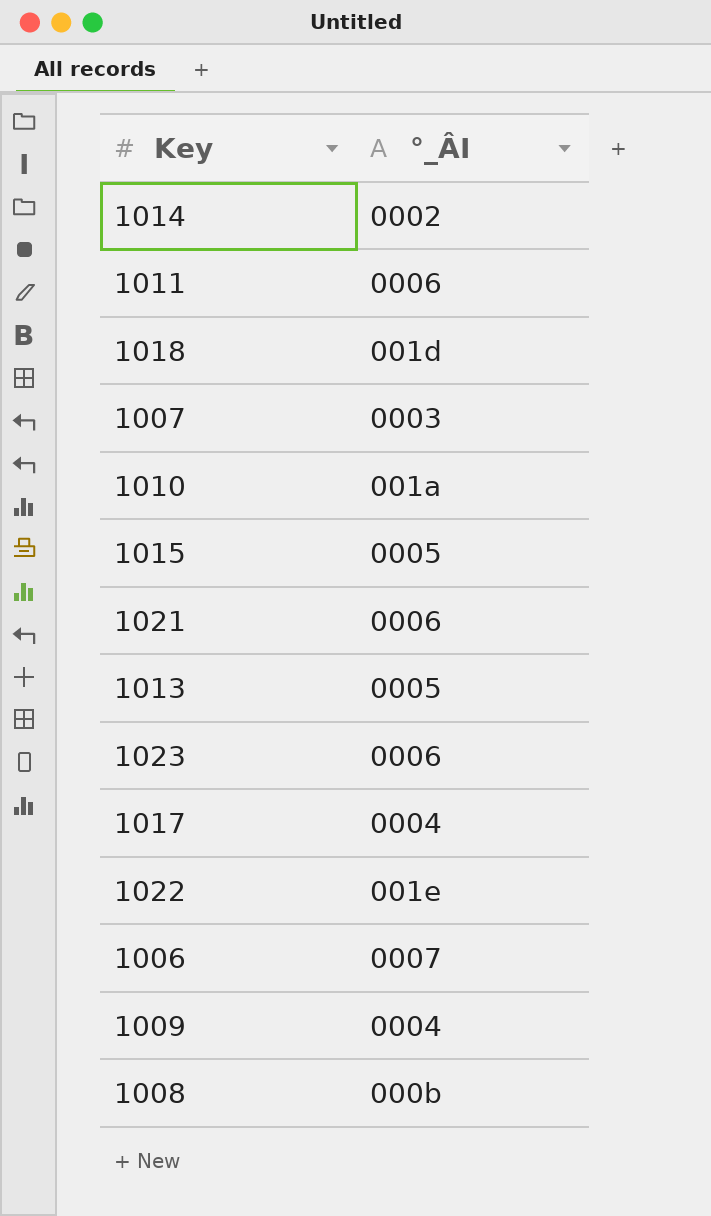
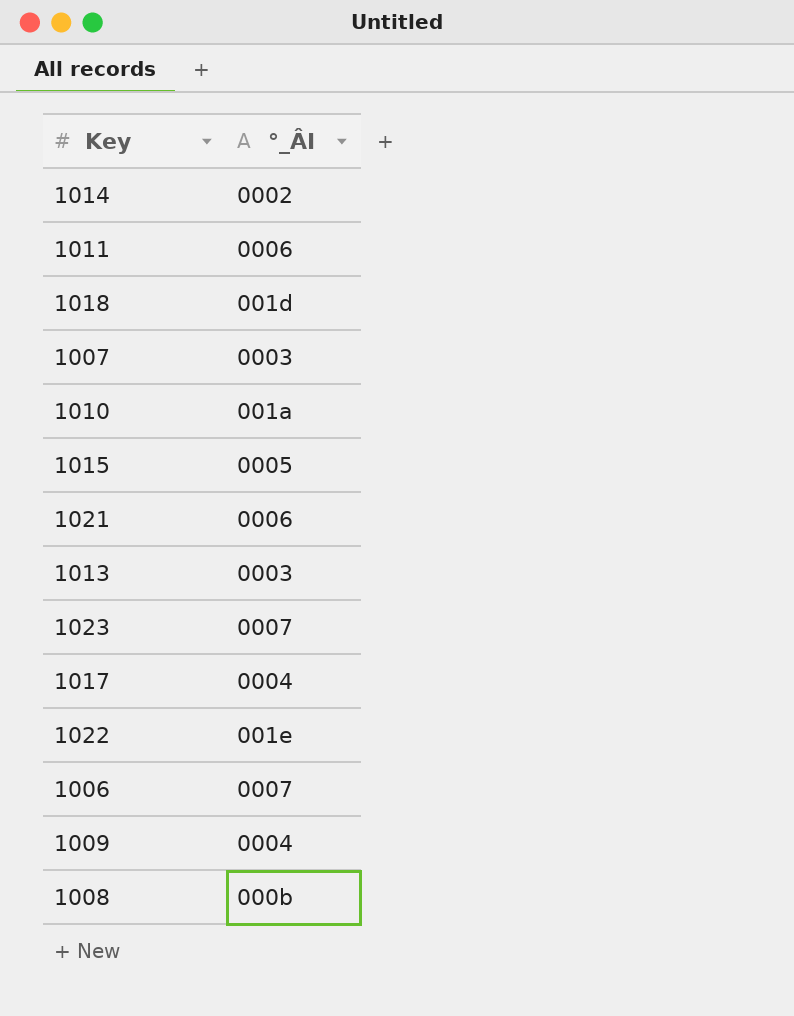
1013 | °_ÂI: 0005 -> 0003
1023 | °_ÂI: 0006 -> 0007

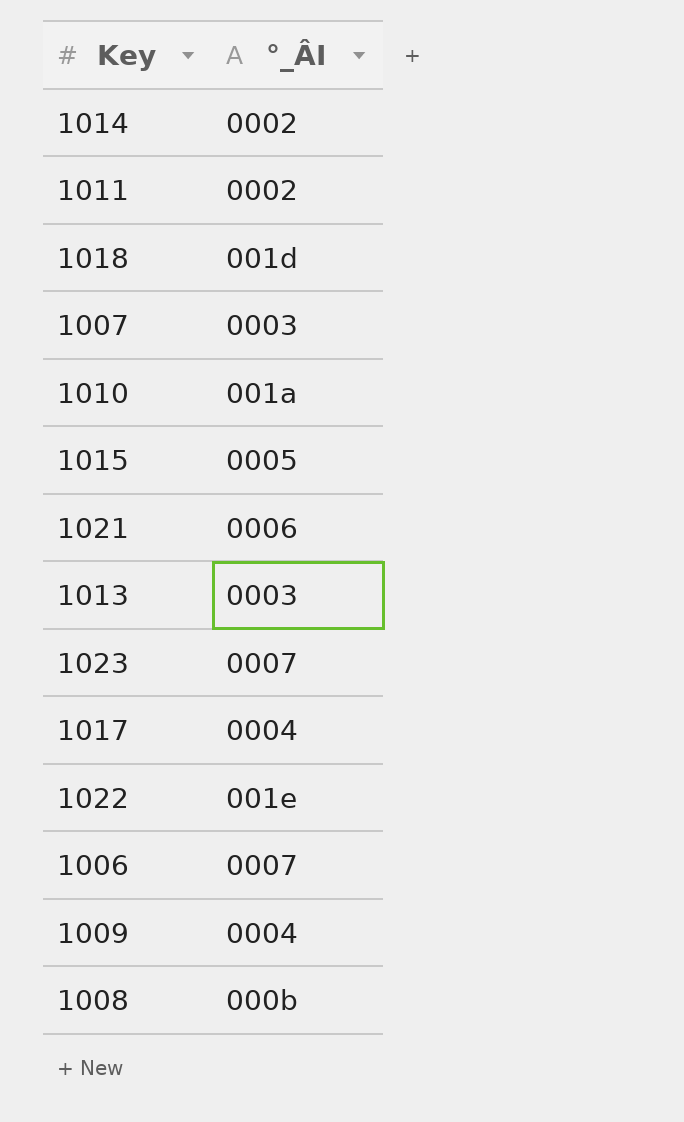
1011 | °_ÂI: 0006 -> 0002

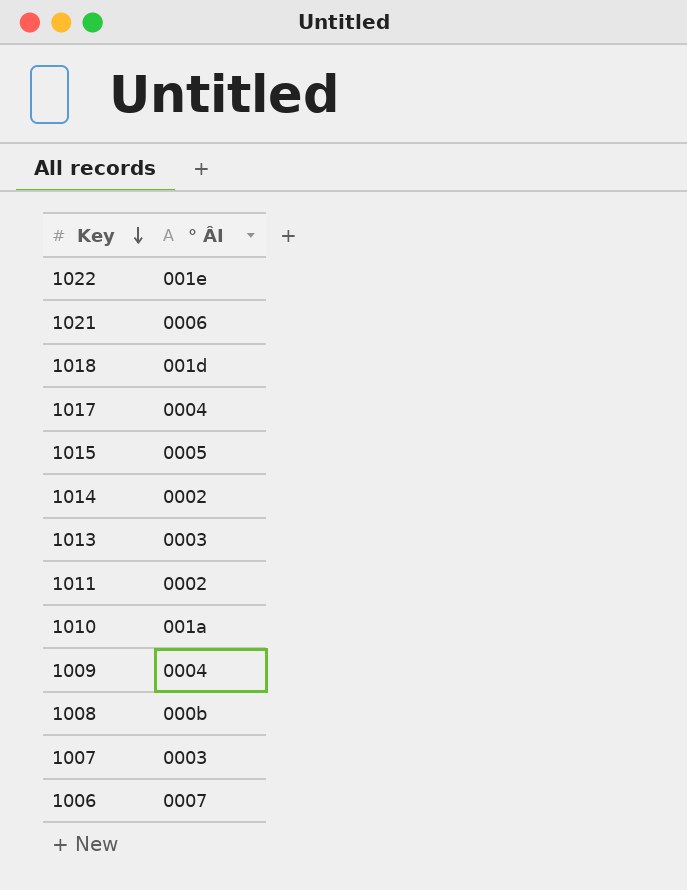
row order: none -> Key descending
column name: °_ÂI -> ° ÂI
row 1023: 0007 -> none

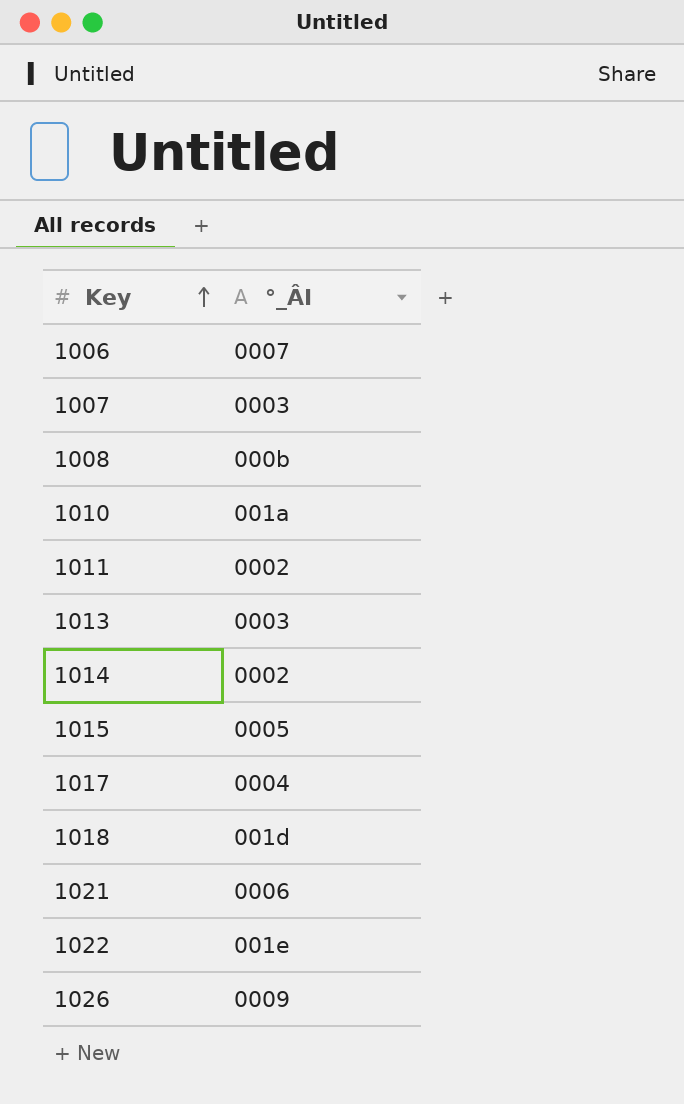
row order: Key descending -> Key ascending
column name: ° ÂI -> °_ÂI
row 1009: 0004 -> none
row 1026: none -> 0009

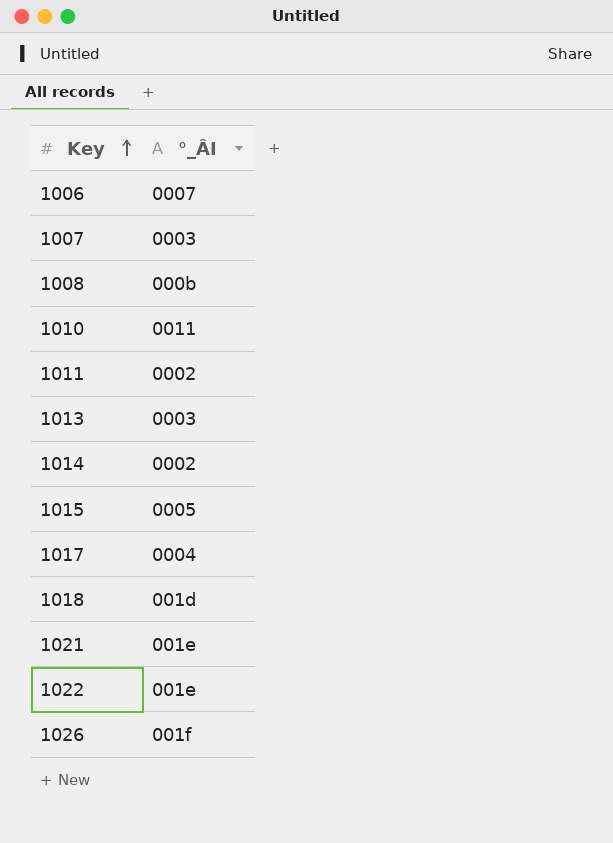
1010 | °_ÂI: 001a -> 0011
1021 | °_ÂI: 0006 -> 001e
1026 | °_ÂI: 0009 -> 001f

